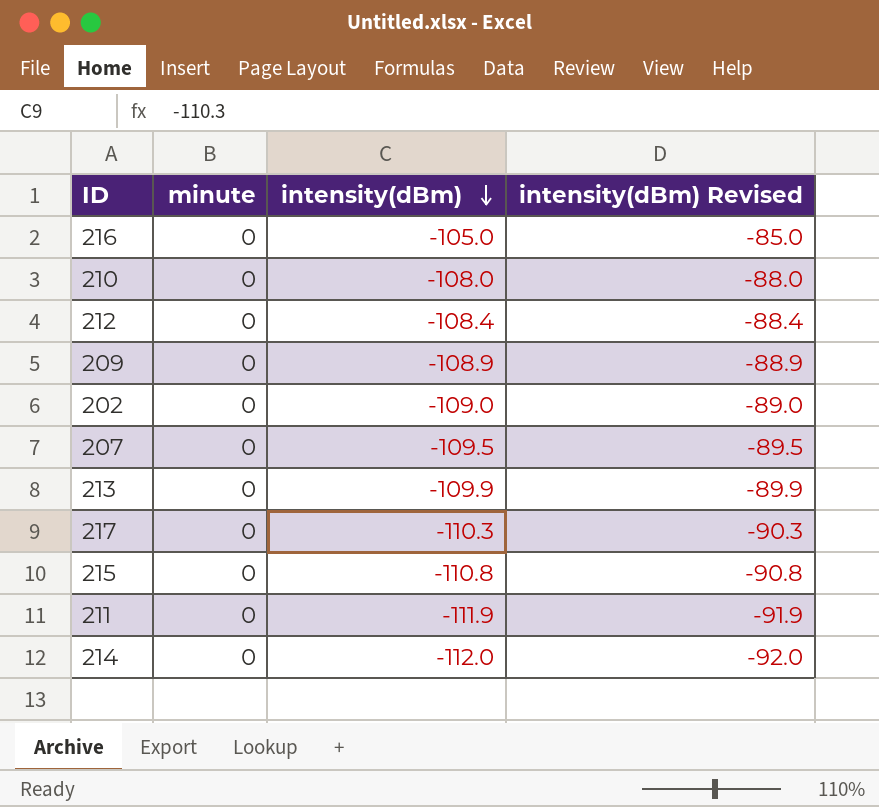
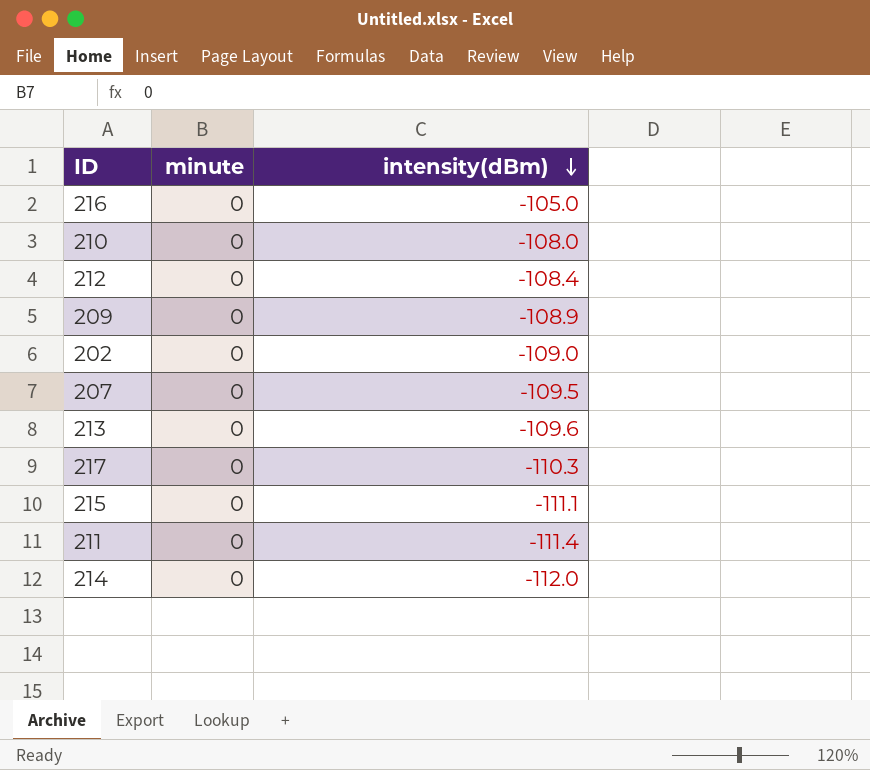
column intensity(dBm) Revised | formula: [intensity(dBm)] + 20 -> none
213 | intensity(dBm): -109.9 -> -109.6
215 | intensity(dBm): -110.8 -> -111.1
211 | intensity(dBm): -111.9 -> -111.4

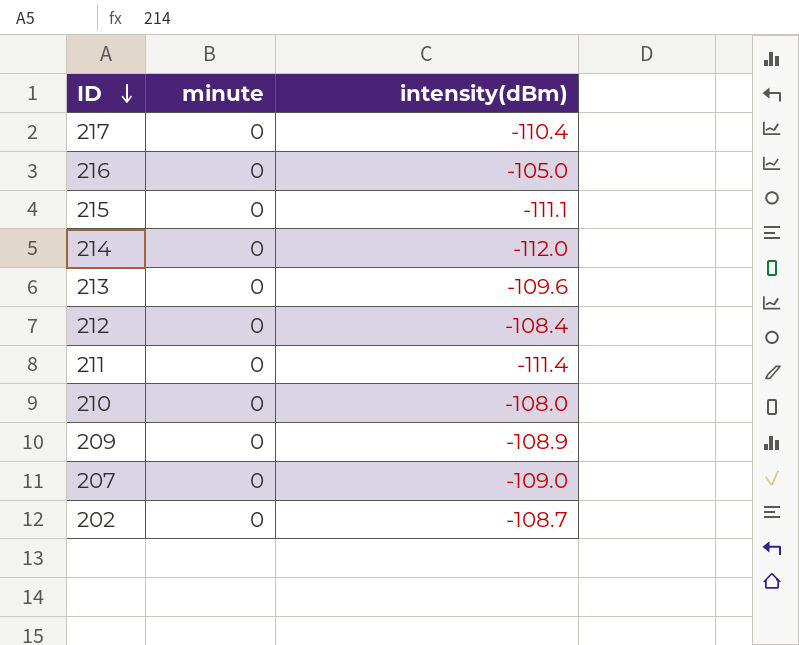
row order: intensity(dBm) descending -> ID descending
217 | intensity(dBm): -110.3 -> -110.4
207 | intensity(dBm): -109.5 -> -109.0
202 | intensity(dBm): -109.0 -> -108.7

